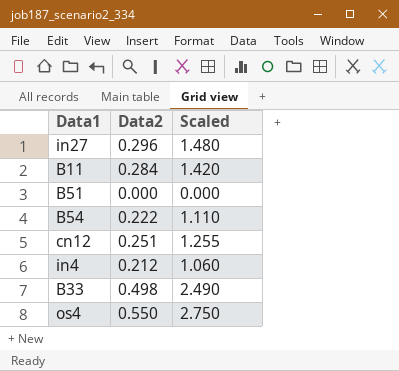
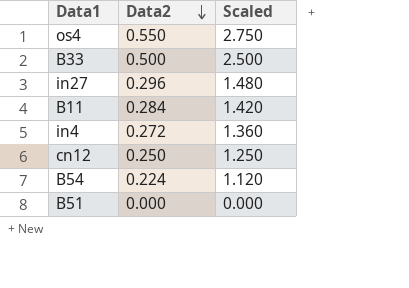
row order: none -> Data2 descending
B33 | Data2: 0.498 -> 0.500
B33 | Scaled: 2.490 -> 2.500
in4 | Data2: 0.212 -> 0.272
in4 | Scaled: 1.060 -> 1.360
cn12 | Data2: 0.251 -> 0.250
cn12 | Scaled: 1.255 -> 1.250
B54 | Data2: 0.222 -> 0.224
B54 | Scaled: 1.110 -> 1.120

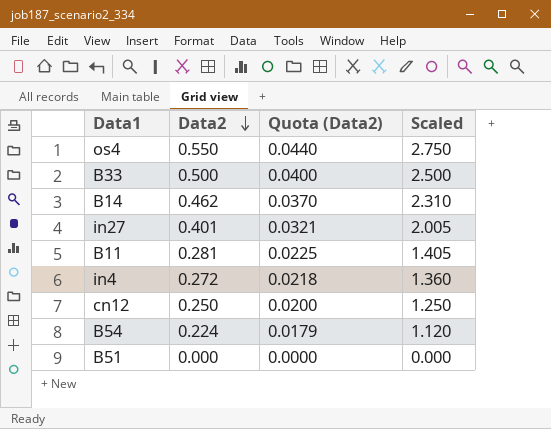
column Quota (Data2) | formula: none -> [Data2] * 0.08
row B14: none -> 0.462 | 0.0370 | 2.310
in27 | Data2: 0.296 -> 0.401
in27 | Scaled: 1.480 -> 2.005
B11 | Data2: 0.284 -> 0.281
B11 | Scaled: 1.420 -> 1.405

